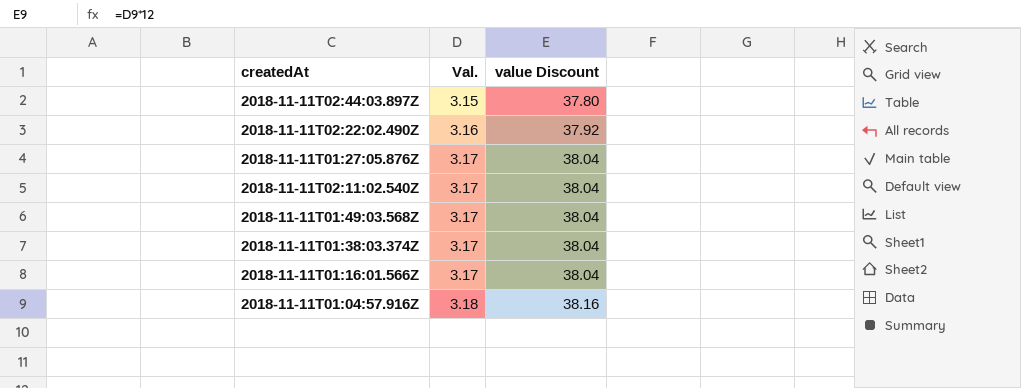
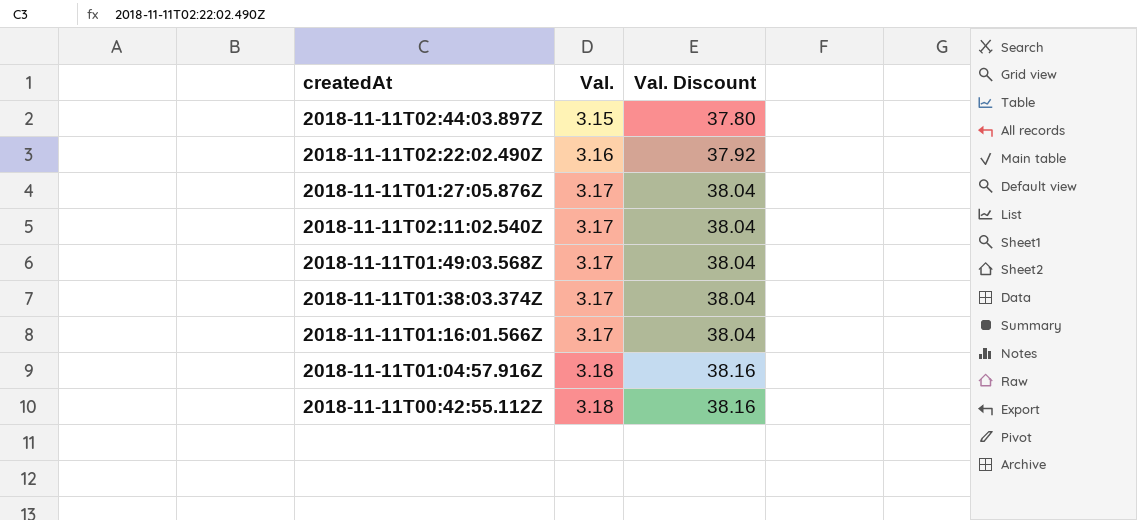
column name: value Discount -> Val. Discount
row 2018-11-11T00:42:55.112Z: none -> 3.18 | 38.16

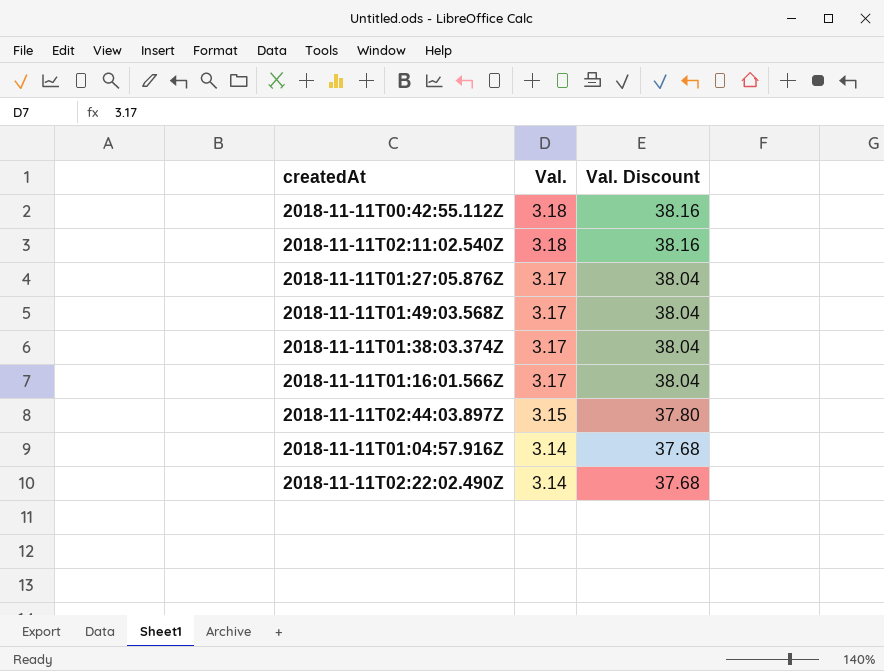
row order: Val. ascending -> Val. descending
2018-11-11T02:11:02.540Z | Val.: 3.17 -> 3.18
2018-11-11T02:11:02.540Z | Val. Discount: 38.04 -> 38.16
2018-11-11T01:04:57.916Z | Val.: 3.18 -> 3.14
2018-11-11T01:04:57.916Z | Val. Discount: 38.16 -> 37.68
2018-11-11T02:22:02.490Z | Val.: 3.16 -> 3.14
2018-11-11T02:22:02.490Z | Val. Discount: 37.92 -> 37.68

